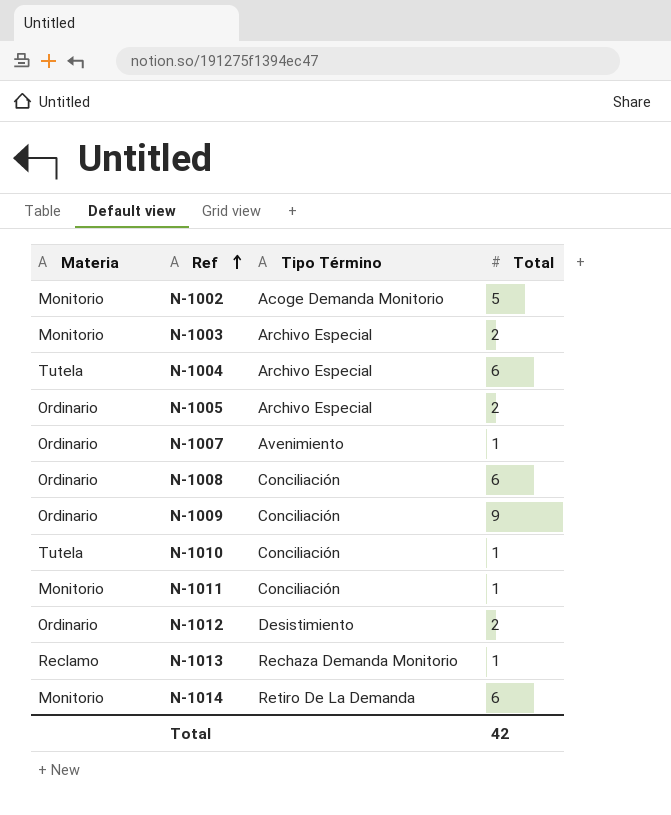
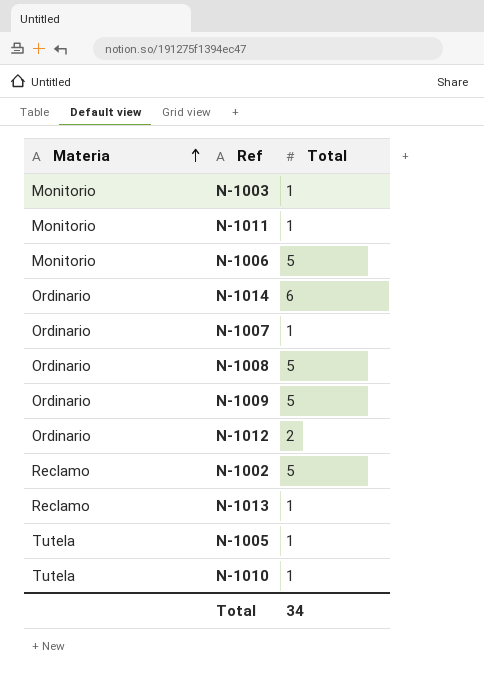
row order: Ref ascending -> Materia ascending
column Tipo Término | position: 3 -> none
row N-1004: Tutela | Archivo Especial | 6 -> none
N-1003 | Total: 2 -> 1
row N-1006: none -> Monitorio | 5
N-1014 | Materia: Monitorio -> Ordinario
N-1008 | Total: 6 -> 5
N-1009 | Total: 9 -> 5
N-1002 | Materia: Monitorio -> Reclamo
N-1005 | Materia: Ordinario -> Tutela
N-1005 | Total: 2 -> 1
Total | Total: 42 -> 34

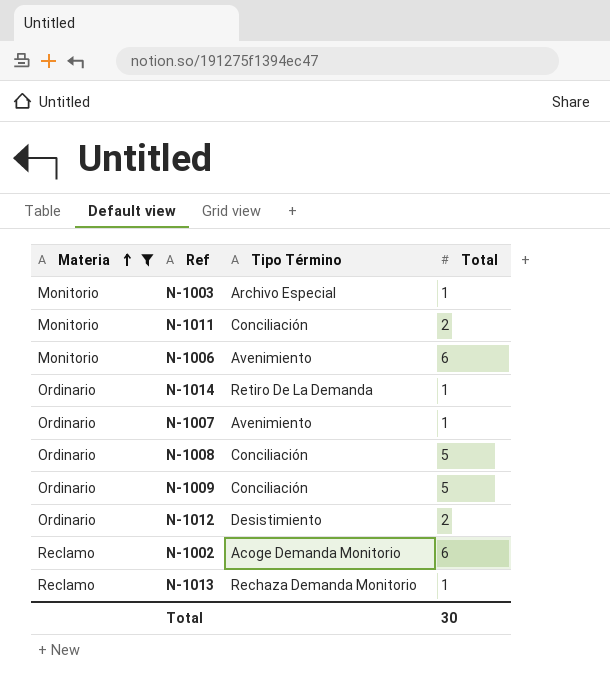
filter: none -> Materia != Tutela
column Tipo Término | position: none -> 3
N-1011 | Total: 1 -> 2
N-1006 | Total: 5 -> 6
N-1014 | Total: 6 -> 1
N-1002 | Total: 5 -> 6
Total | Total: 34 -> 30

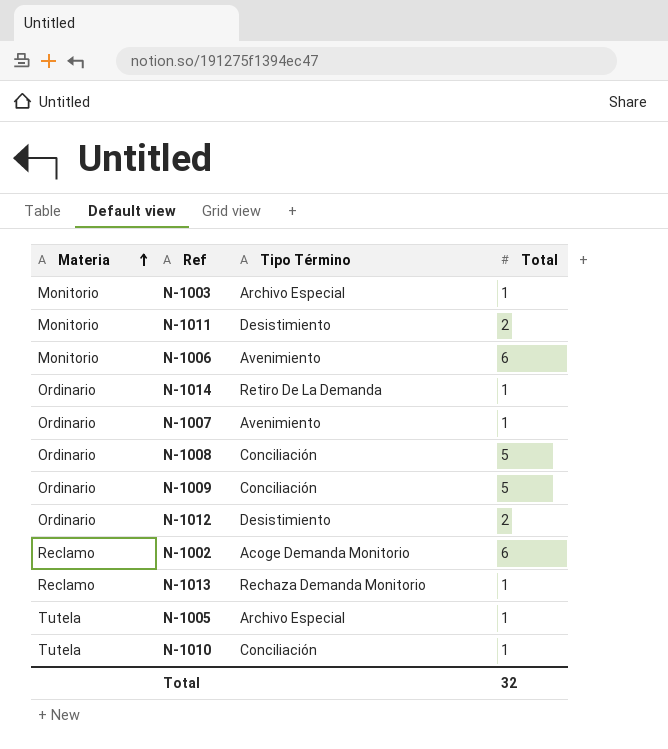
filter: Materia != Tutela -> none
N-1011 | Tipo Término: Conciliación -> Desistimiento
Total | Total: 30 -> 32

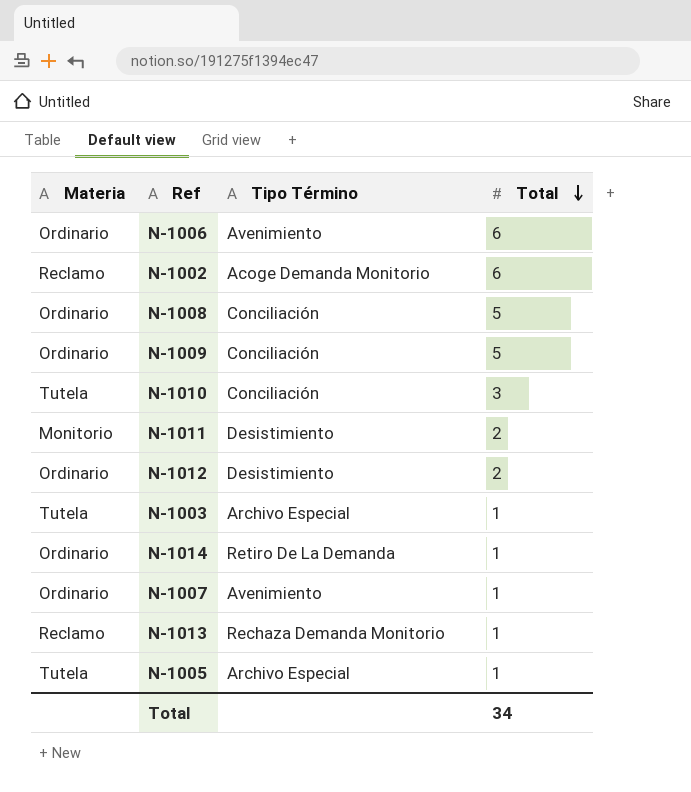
row order: Materia ascending -> Total descending
N-1006 | Materia: Monitorio -> Ordinario
N-1010 | Total: 1 -> 3
N-1003 | Materia: Monitorio -> Tutela
Total | Total: 32 -> 34

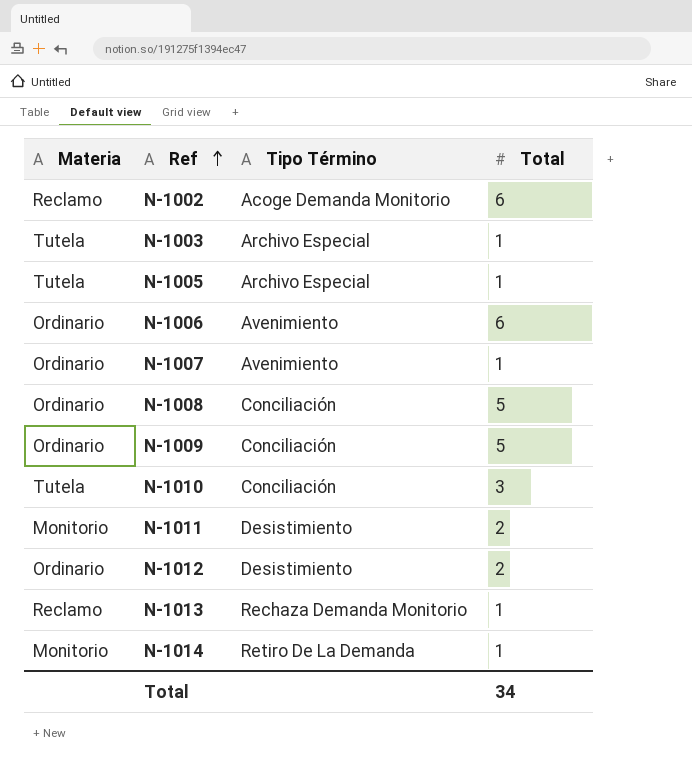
row order: Total descending -> Ref ascending
N-1014 | Materia: Ordinario -> Monitorio

